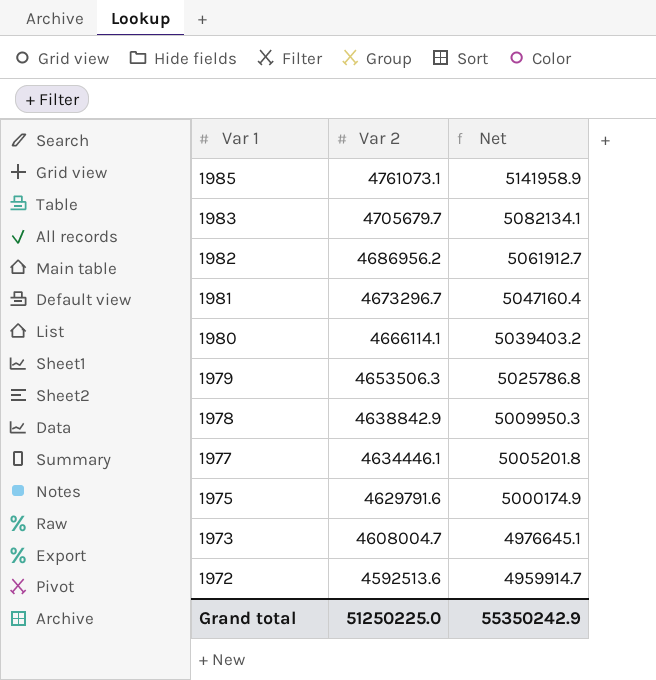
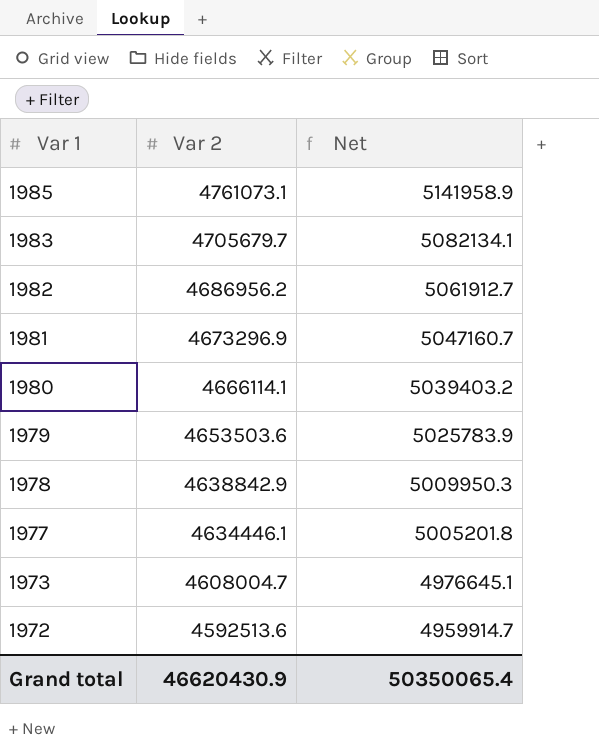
row 1975: 4629791.6 | 5000174.9 -> none
1981 | Var 2: 4673296.7 -> 4673296.9
1981 | Net: 5047160.4 -> 5047160.7
1979 | Var 2: 4653506.3 -> 4653503.6
1979 | Net: 5025786.8 -> 5025783.9
Grand total | Var 2: 51250225.0 -> 46620430.9
Grand total | Net: 55350242.9 -> 50350065.4

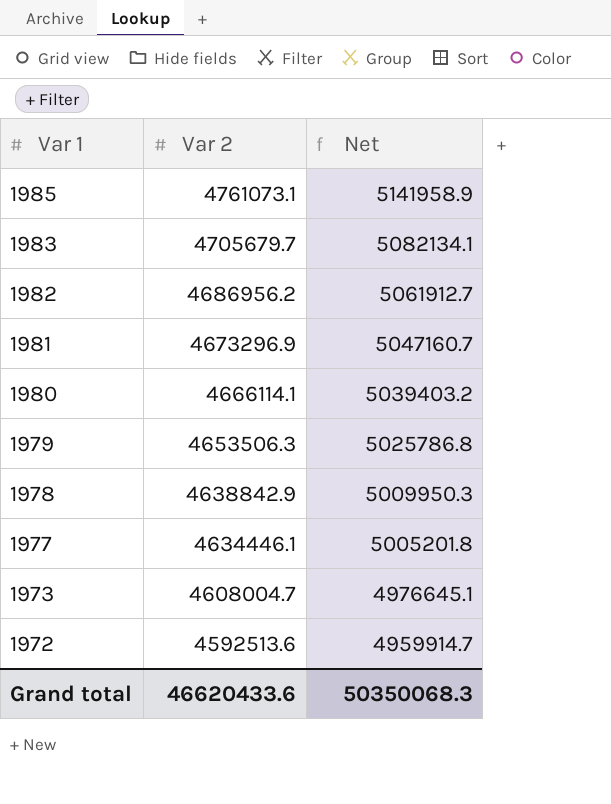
1979 | Var 2: 4653503.6 -> 4653506.3
1979 | Net: 5025783.9 -> 5025786.8
Grand total | Var 2: 46620430.9 -> 46620433.6
Grand total | Net: 50350065.4 -> 50350068.3

